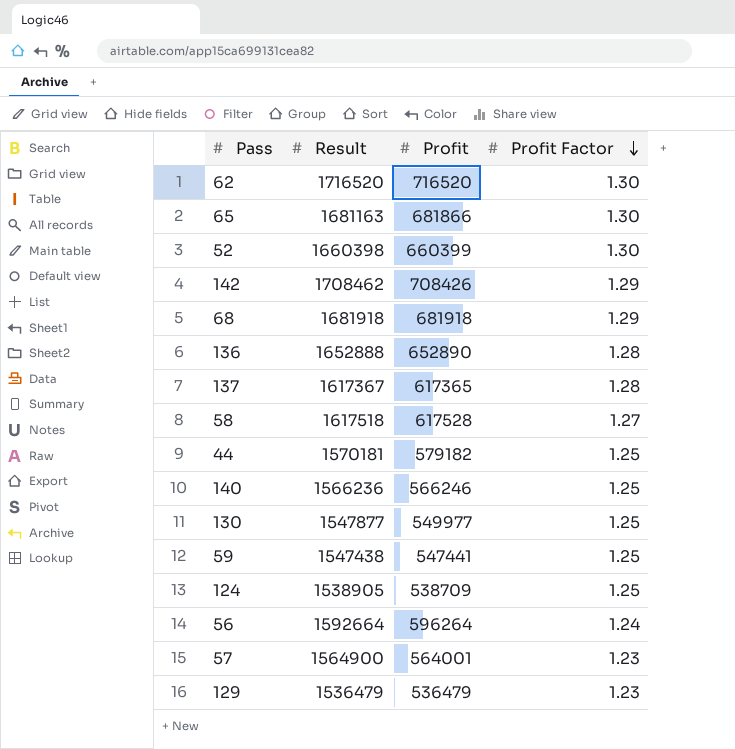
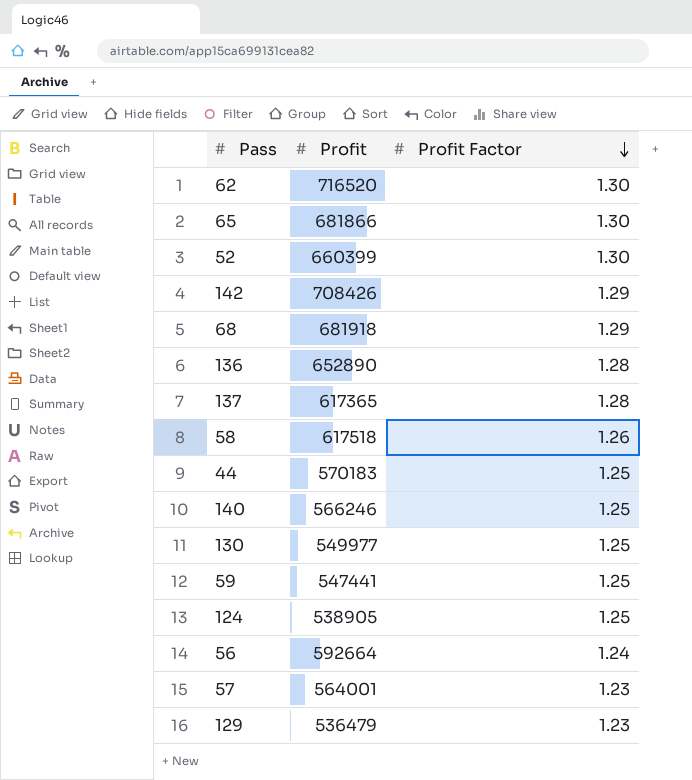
column Result | position: 2 -> none
58 | Profit: 617528 -> 617518
58 | Profit Factor: 1.27 -> 1.26
44 | Profit: 579182 -> 570183
124 | Profit: 538709 -> 538905
56 | Profit: 596264 -> 592664

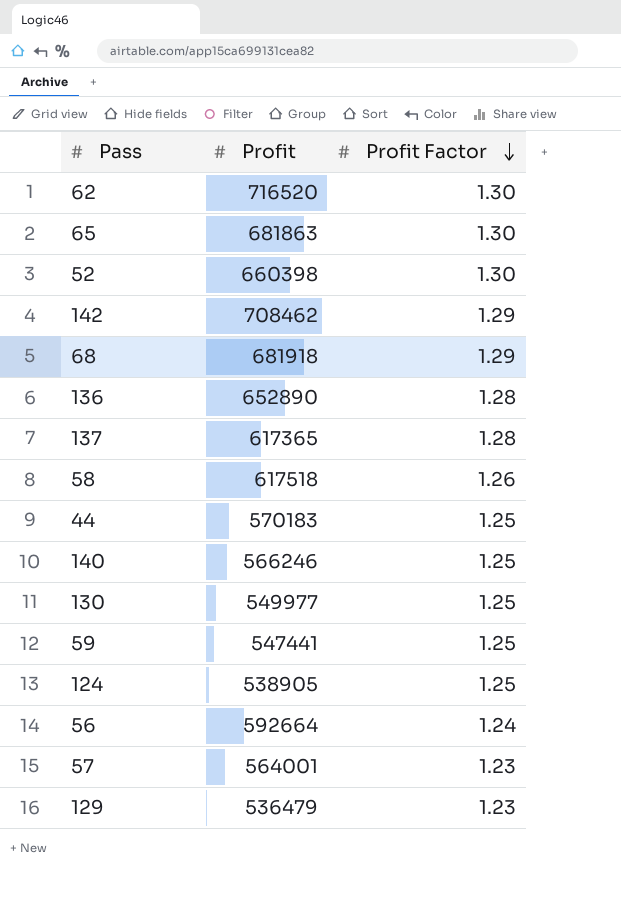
65 | Profit: 681866 -> 681863
52 | Profit: 660399 -> 660398
142 | Profit: 708426 -> 708462

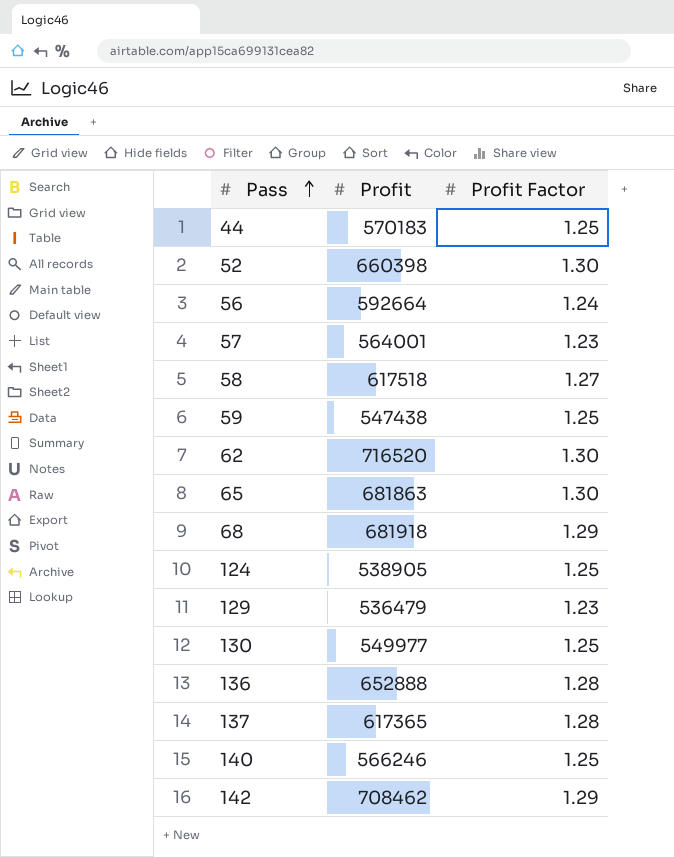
row order: Profit Factor descending -> Pass ascending
58 | Profit Factor: 1.26 -> 1.27
59 | Profit: 547441 -> 547438
136 | Profit: 652890 -> 652888

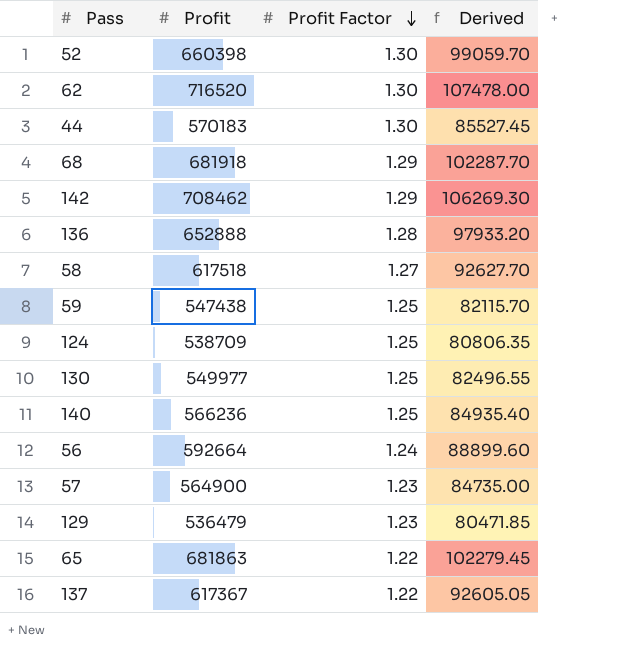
row order: Pass ascending -> Profit Factor descending
column Derived | formula: none -> [Profit] * 0.15
44 | Profit Factor: 1.25 -> 1.30
124 | Profit: 538905 -> 538709
140 | Profit: 566246 -> 566236
57 | Profit: 564001 -> 564900
65 | Profit Factor: 1.30 -> 1.22
137 | Profit: 617365 -> 617367
137 | Profit Factor: 1.28 -> 1.22

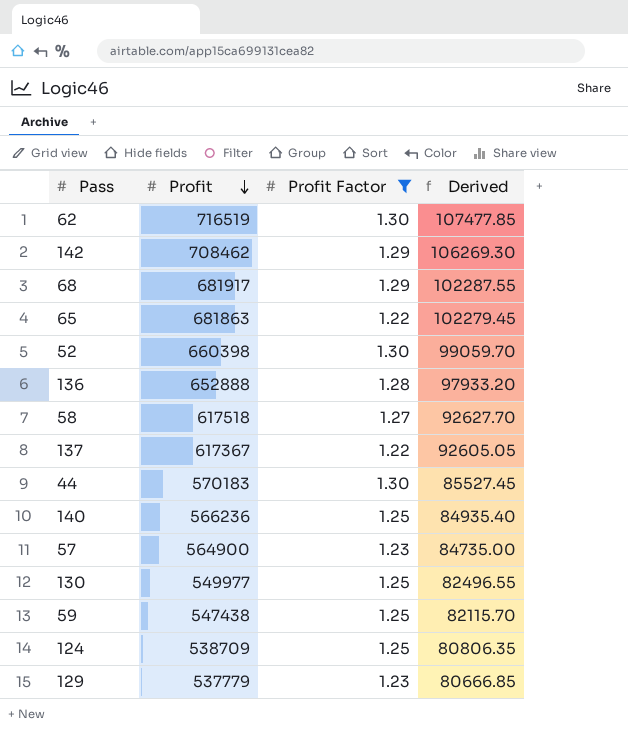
filter: none -> Profit Factor != 1.24
row order: Profit Factor descending -> Profit descending
62 | Profit: 716520 -> 716519
62 | Derived: 107478.00 -> 107477.85
68 | Profit: 681918 -> 681917
68 | Derived: 102287.70 -> 102287.55
129 | Profit: 536479 -> 537779
129 | Derived: 80471.85 -> 80666.85

